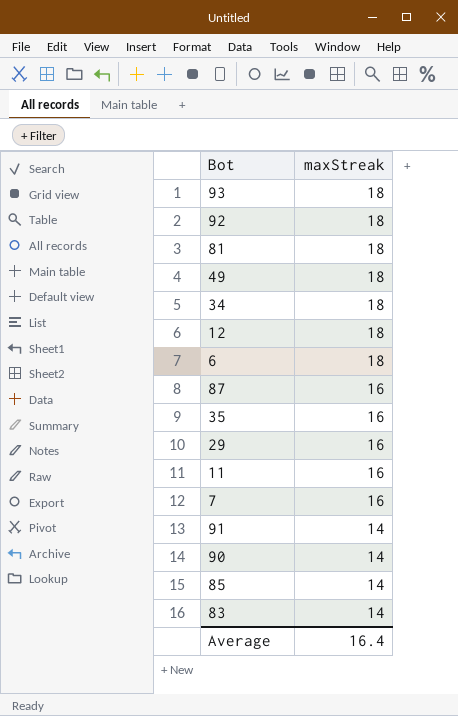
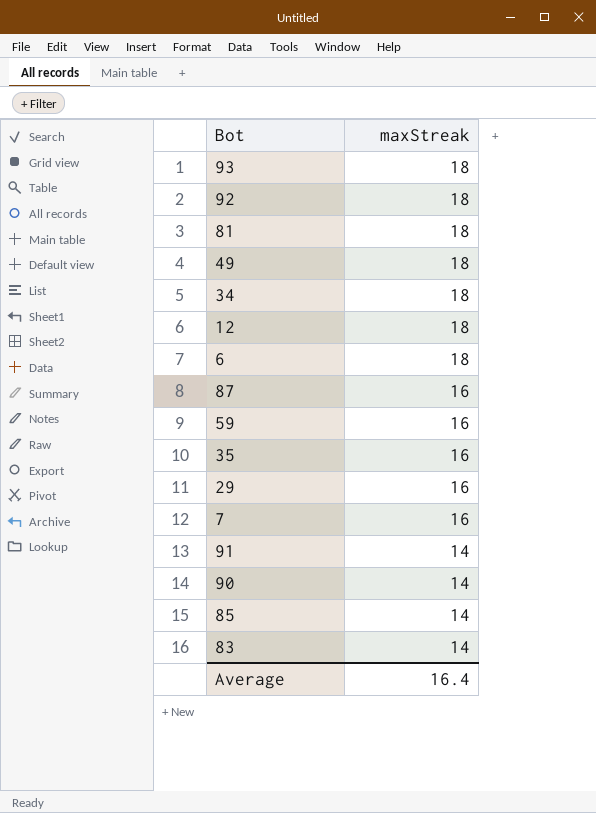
row 11: 16 -> none
row 59: none -> 16

